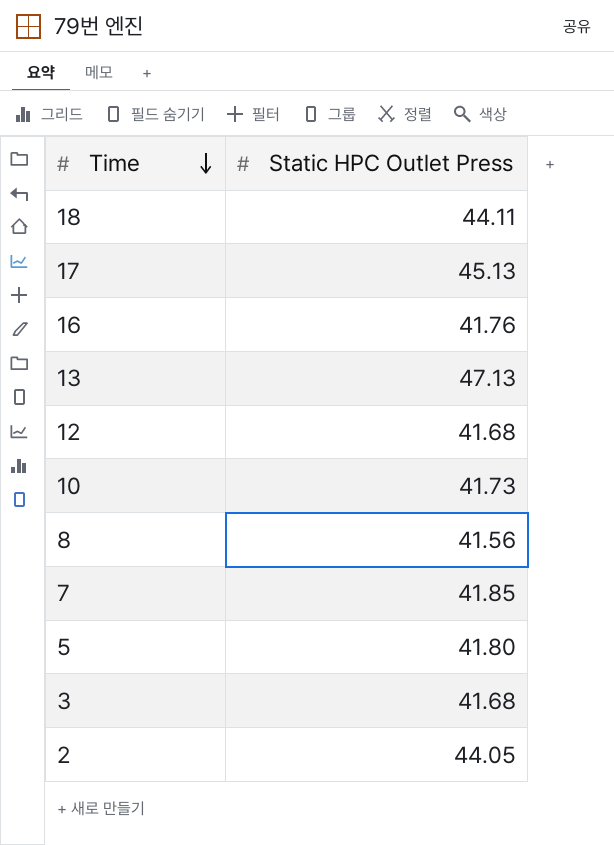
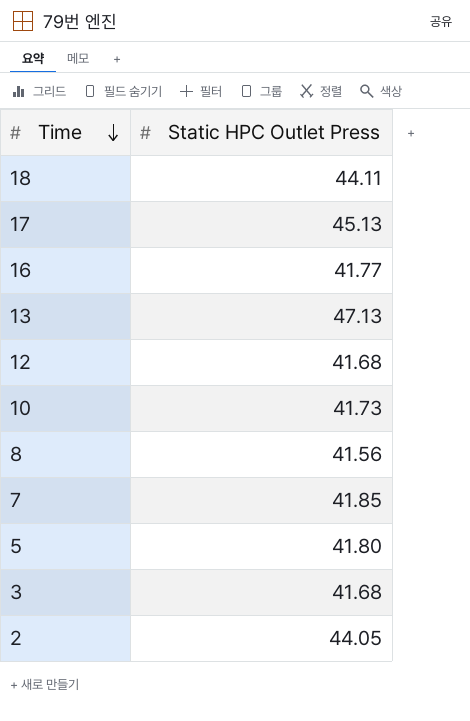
16 | Static HPC Outlet Press: 41.76 -> 41.77

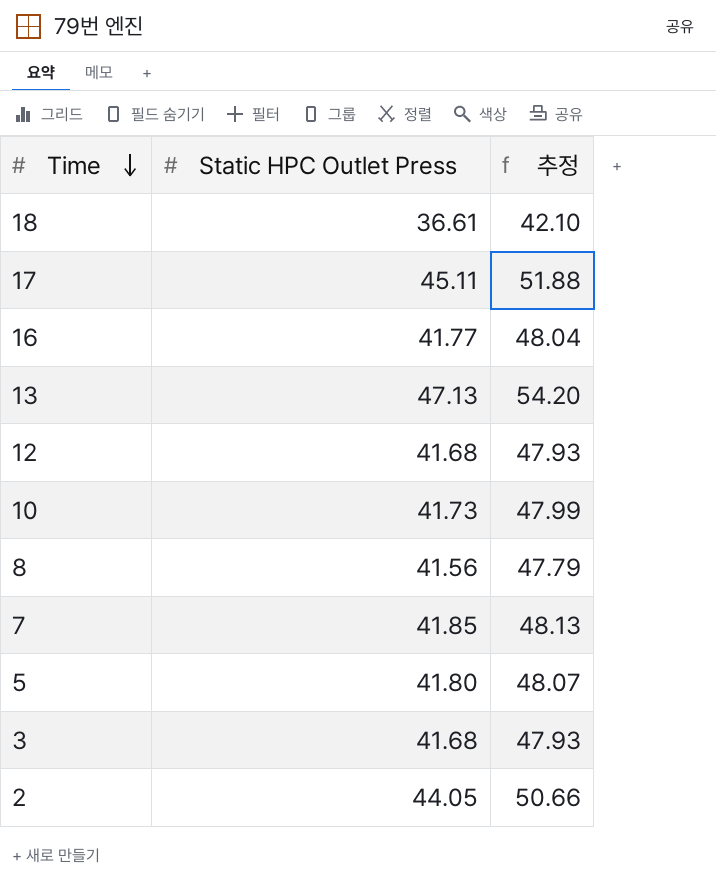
column 추정 | formula: none -> [Static HPC Outlet Press] * 1.15
18 | Static HPC Outlet Press: 44.11 -> 36.61
17 | Static HPC Outlet Press: 45.13 -> 45.11

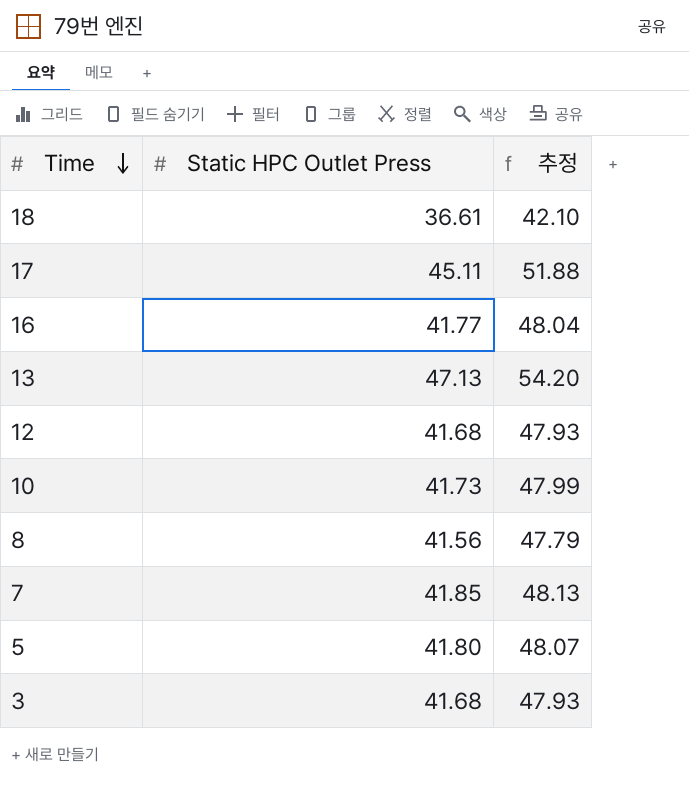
row 2: 44.05 | 50.66 -> none

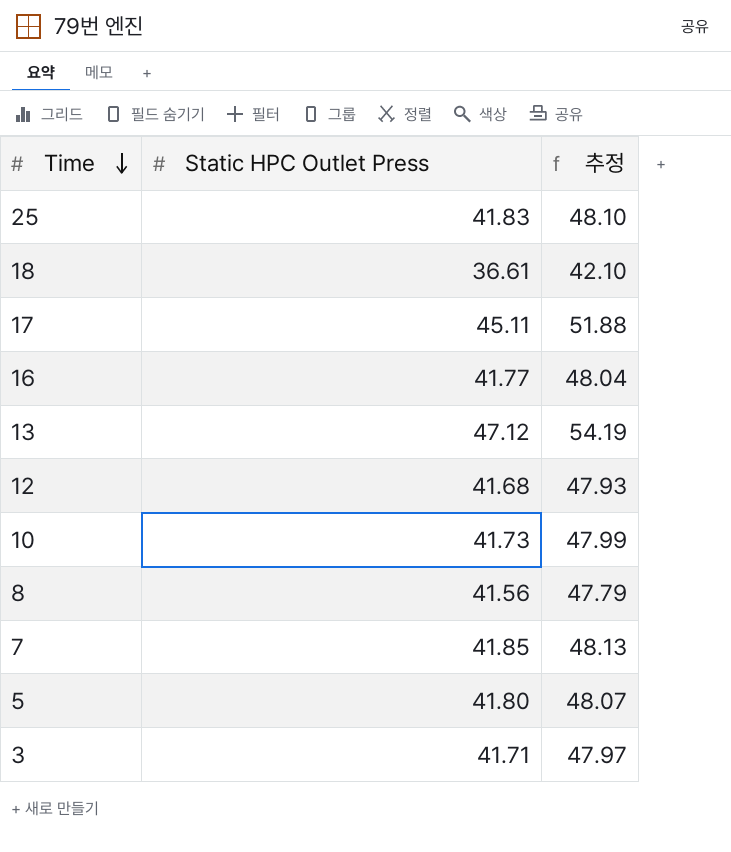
row 25: none -> 41.83 | 48.10
13 | Static HPC Outlet Press: 47.13 -> 47.12
13 | 추정: 54.20 -> 54.19
3 | Static HPC Outlet Press: 41.68 -> 41.71
3 | 추정: 47.93 -> 47.97

